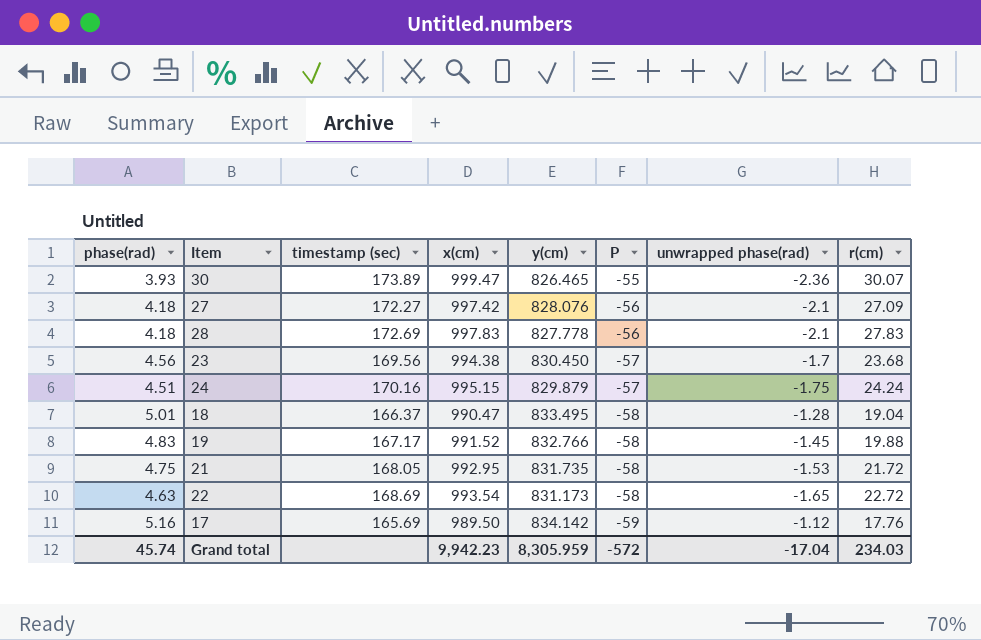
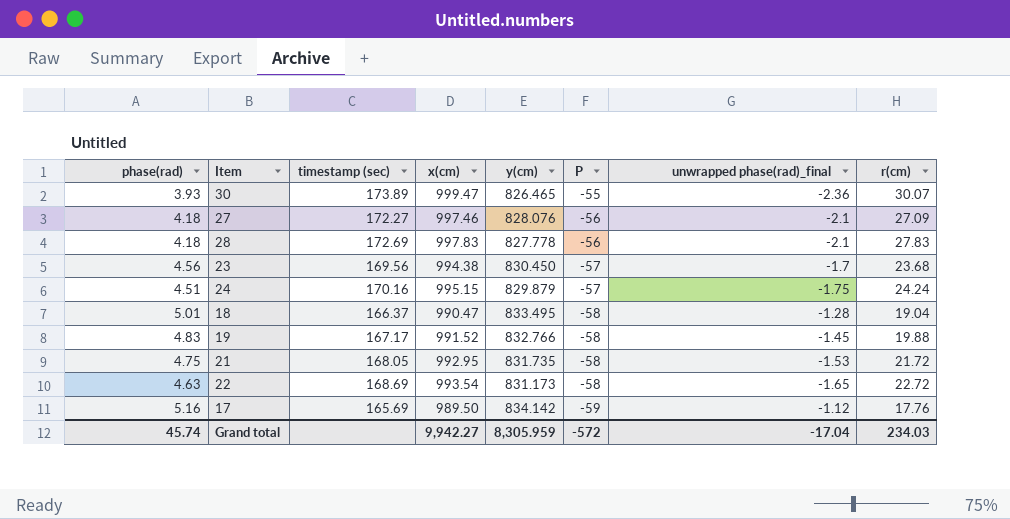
column name: unwrapped phase(rad) -> unwrapped phase(rad)_final
27 | x(cm): 997.42 -> 997.46
Grand total | x(cm): 9,942.23 -> 9,942.27

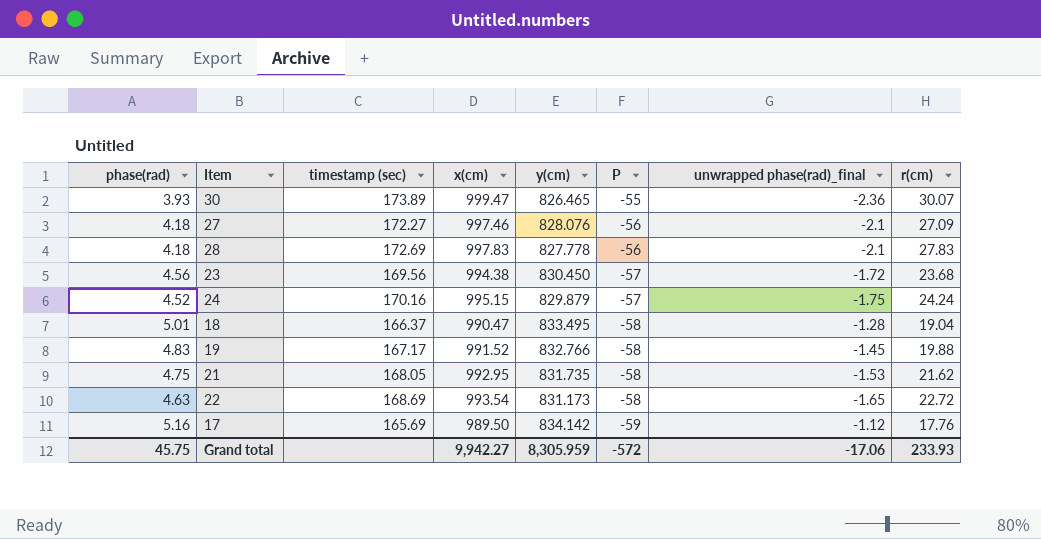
23 | unwrapped phase(rad)_final: -1.7 -> -1.72
24 | phase(rad): 4.51 -> 4.52
21 | r(cm): 21.72 -> 21.62
Grand total | phase(rad): 45.74 -> 45.75
Grand total | unwrapped phase(rad)_final: -17.04 -> -17.06
Grand total | r(cm): 234.03 -> 233.93

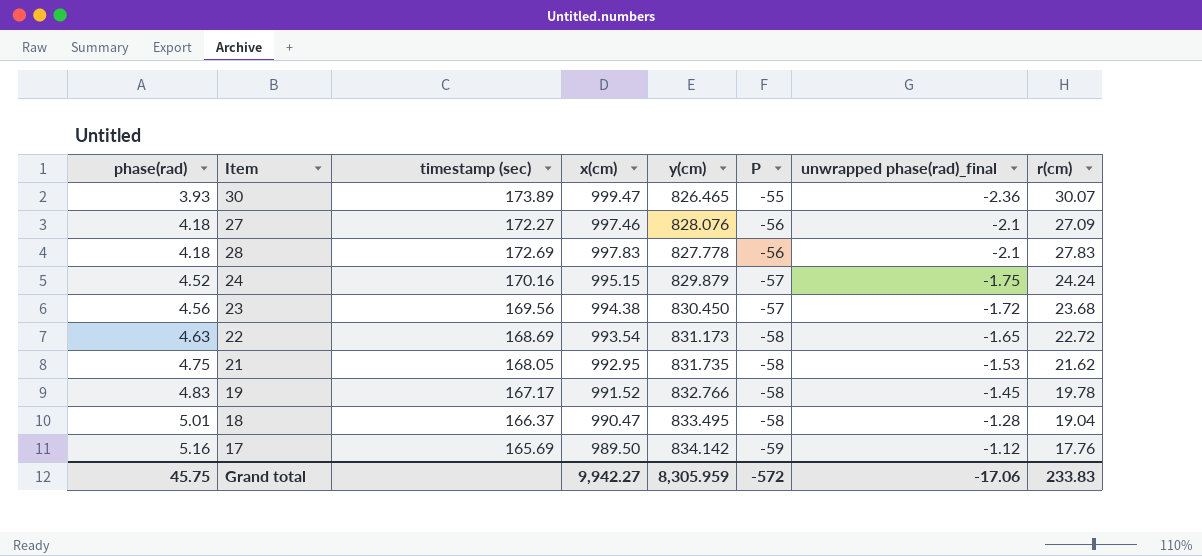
row order: P descending -> phase(rad) ascending
19 | r(cm): 19.88 -> 19.78
Grand total | r(cm): 233.93 -> 233.83

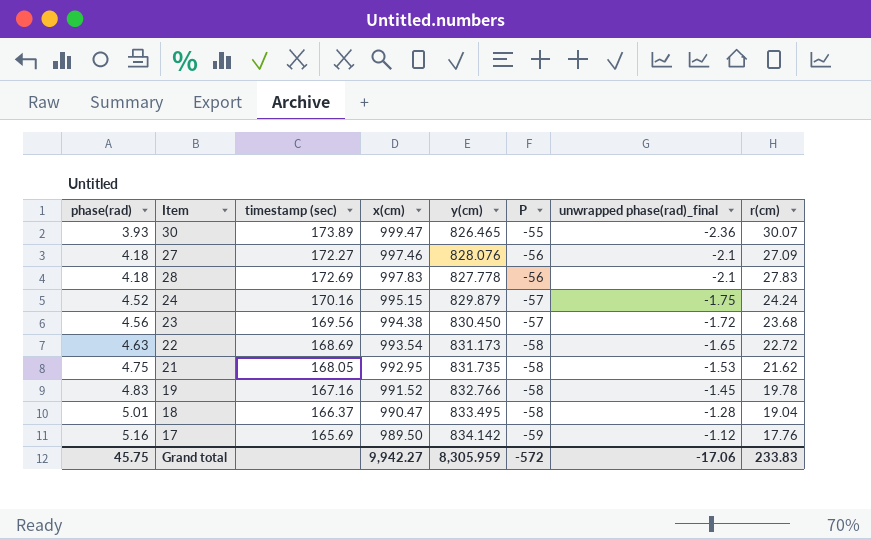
19 | timestamp (sec): 167.17 -> 167.16

